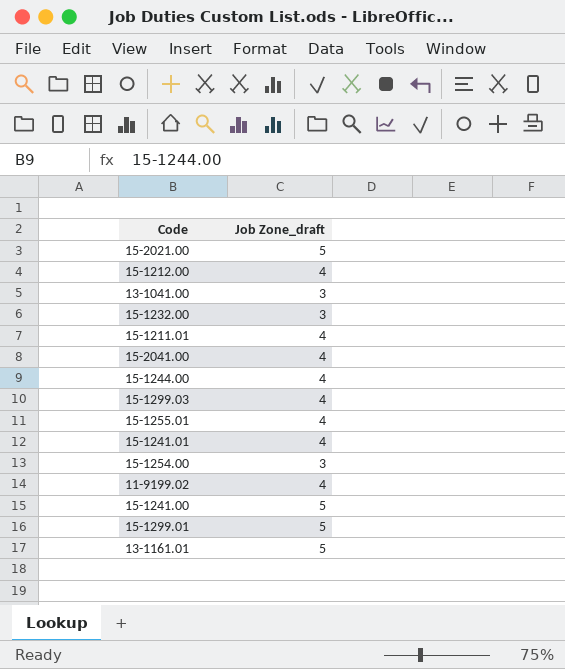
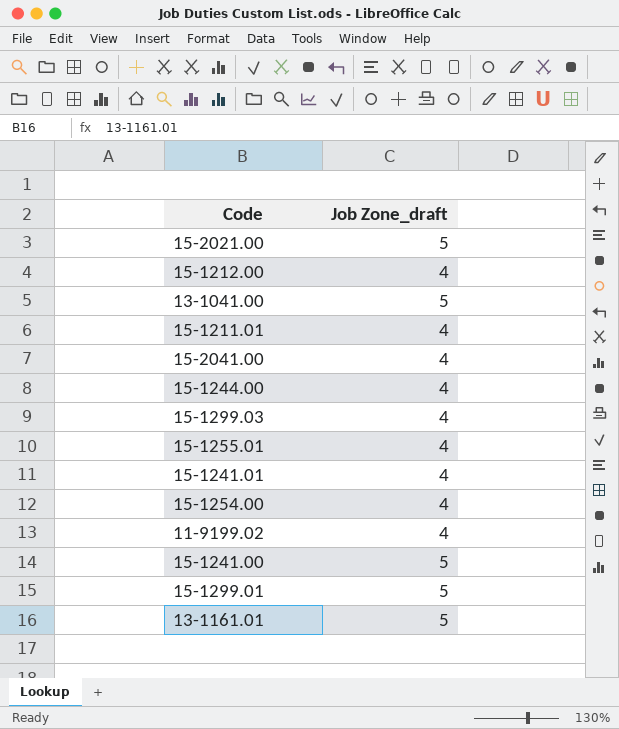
row 15-1232.00: 3 -> none
13-1041.00 | Job Zone_draft: 3 -> 5
15-1254.00 | Job Zone_draft: 3 -> 4

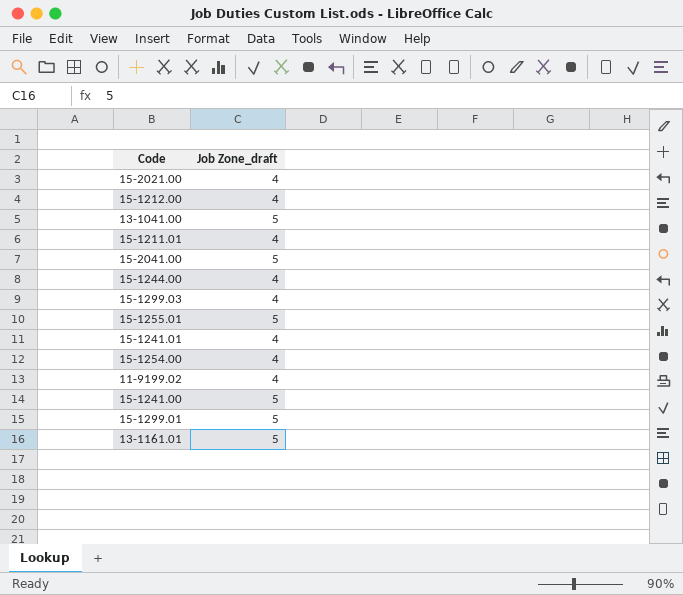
15-2021.00 | Job Zone_draft: 5 -> 4
15-2041.00 | Job Zone_draft: 4 -> 5
15-1255.01 | Job Zone_draft: 4 -> 5

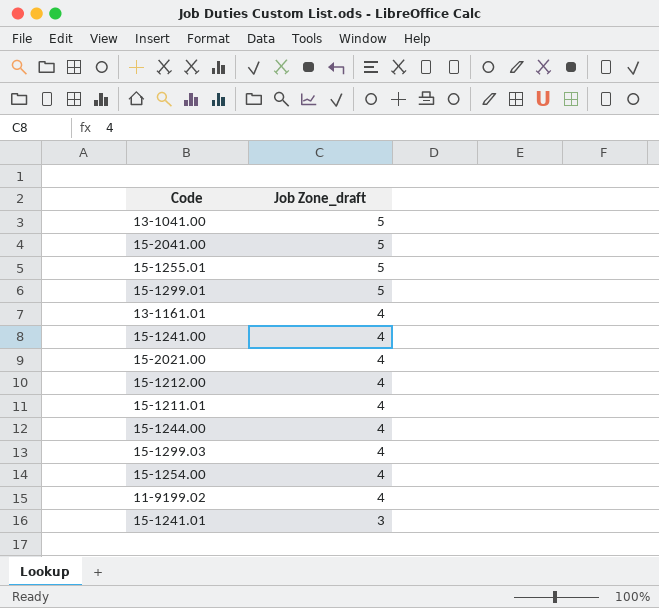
row order: none -> Job Zone_draft descending
13-1161.01 | Job Zone_draft: 5 -> 4
15-1241.00 | Job Zone_draft: 5 -> 4
15-1241.01 | Job Zone_draft: 4 -> 3

